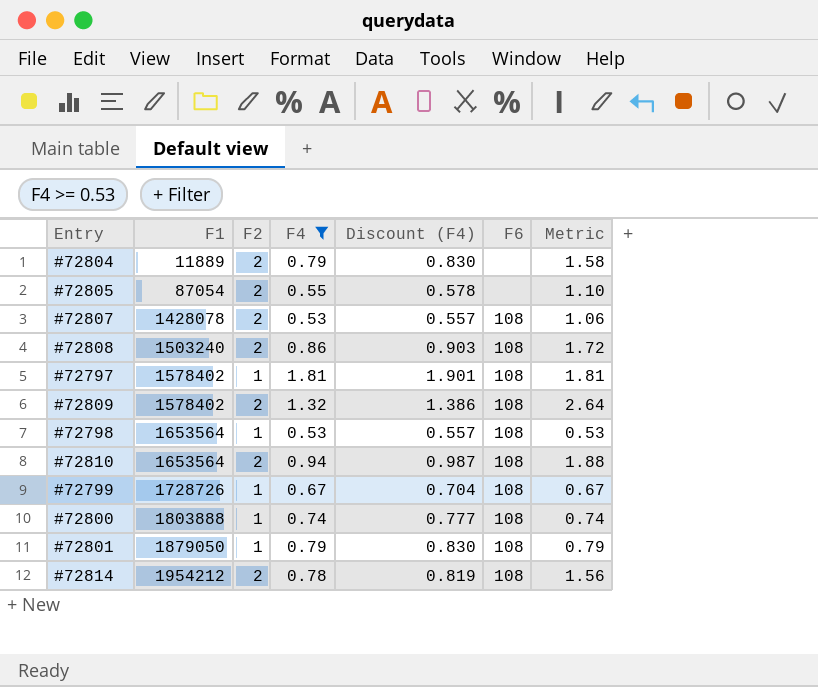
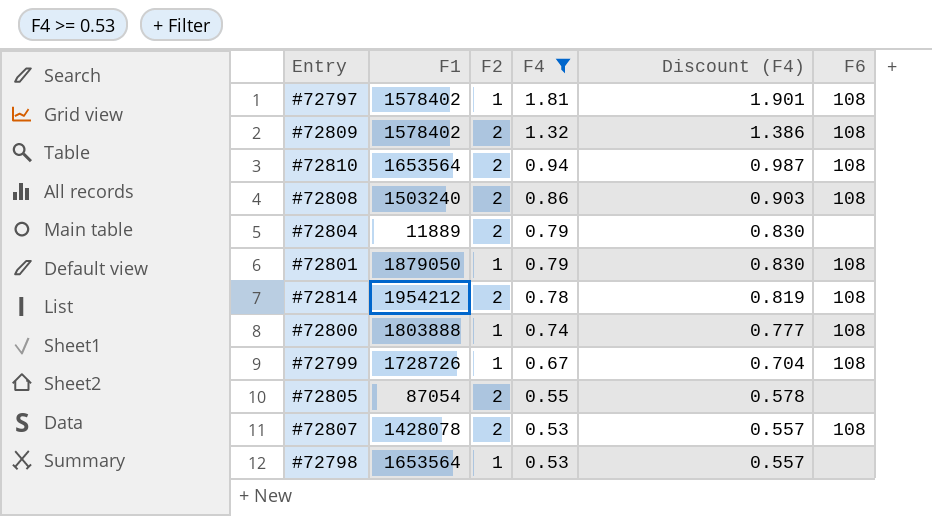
row order: F1 ascending -> F4 descending
column Metric | formula: [F2] * [F4] -> none
#72798 | F6: 108 -> none

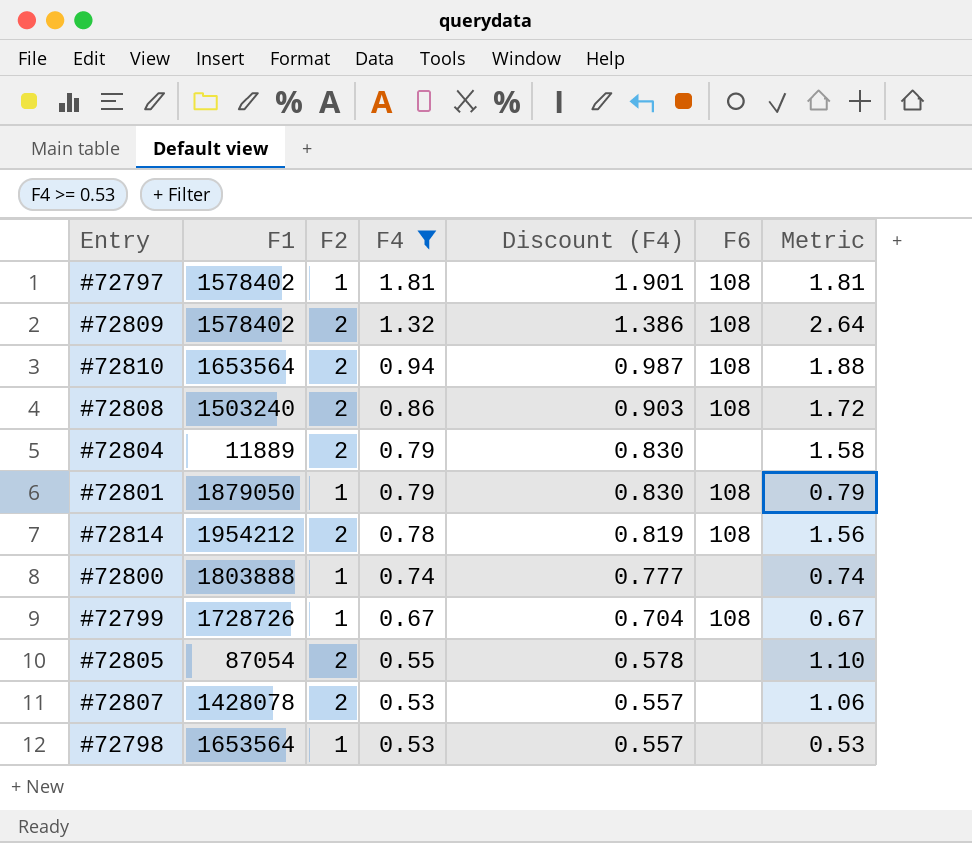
column Metric | formula: none -> [F2] * [F4]
#72800 | F6: 108 -> none
#72807 | F6: 108 -> none

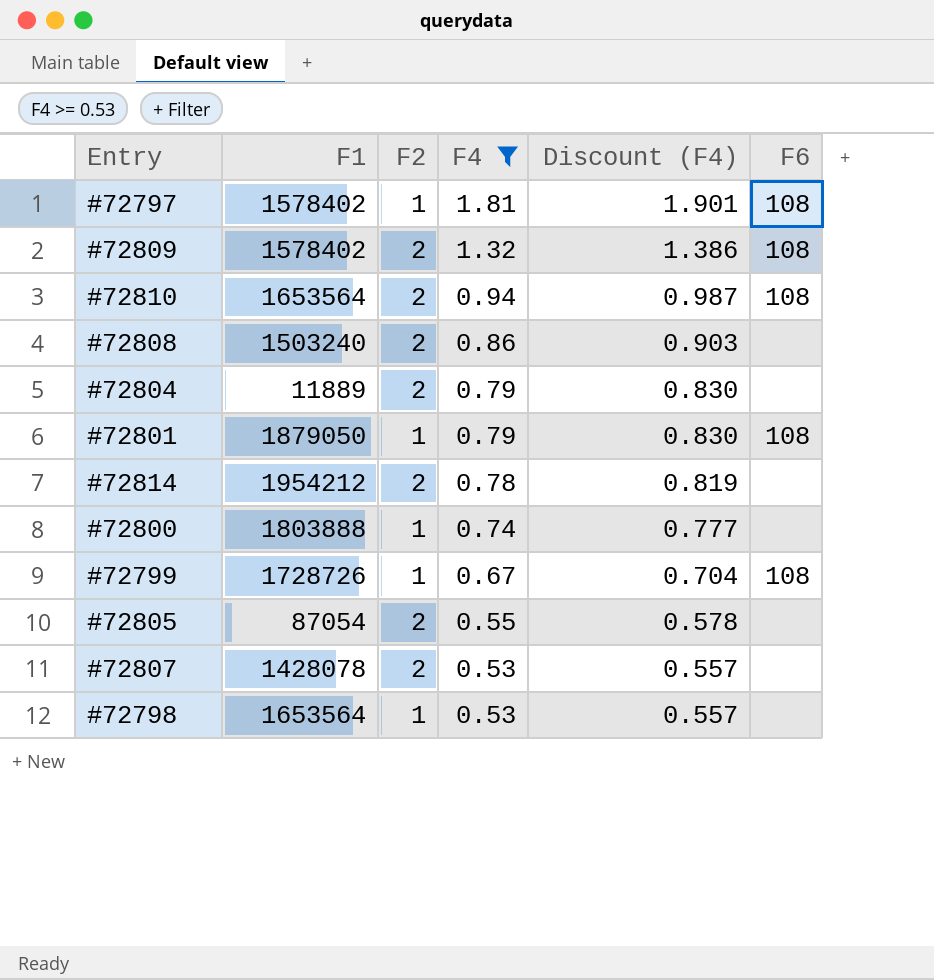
column Metric | formula: [F2] * [F4] -> none
#72808 | F6: 108 -> none
#72814 | F6: 108 -> none

